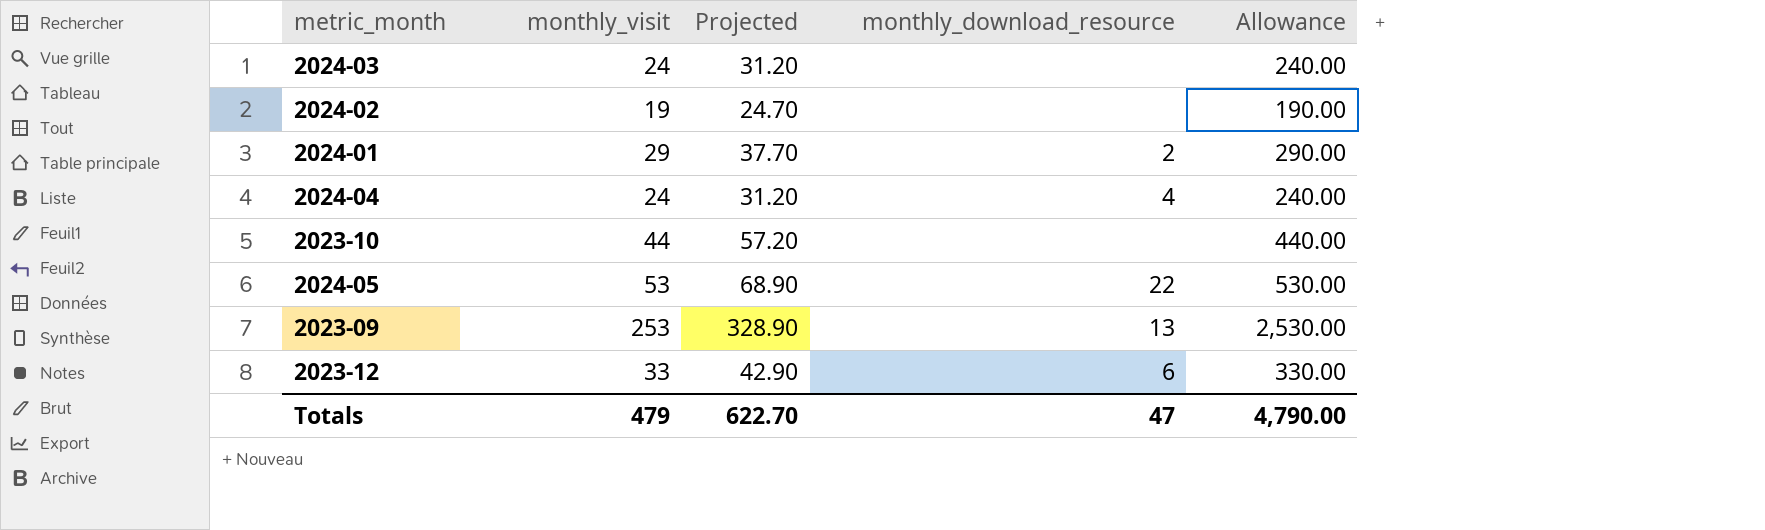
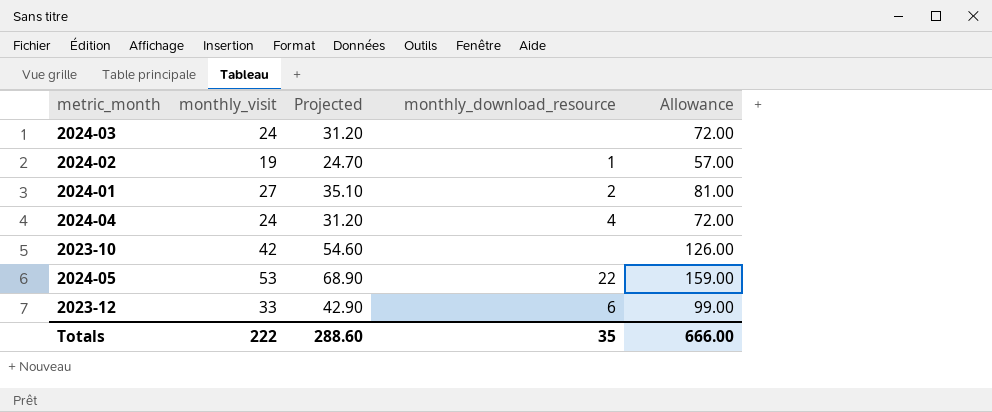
column Allowance | formula: [monthly_visit] * 10 -> [monthly_visit] * 3
row 2023-09: 253 | 328.90 | 13 | 2,530.00 -> none
2024-02 | monthly_download_resource: none -> 1
2024-01 | monthly_visit: 29 -> 27
2024-01 | Projected: 37.70 -> 35.10
2023-10 | monthly_visit: 44 -> 42
2023-10 | Projected: 57.20 -> 54.60
Totals | monthly_visit: 479 -> 222
Totals | Projected: 622.70 -> 288.60
Totals | monthly_download_resource: 47 -> 35
Totals | Allowance: 4,790.00 -> 666.00

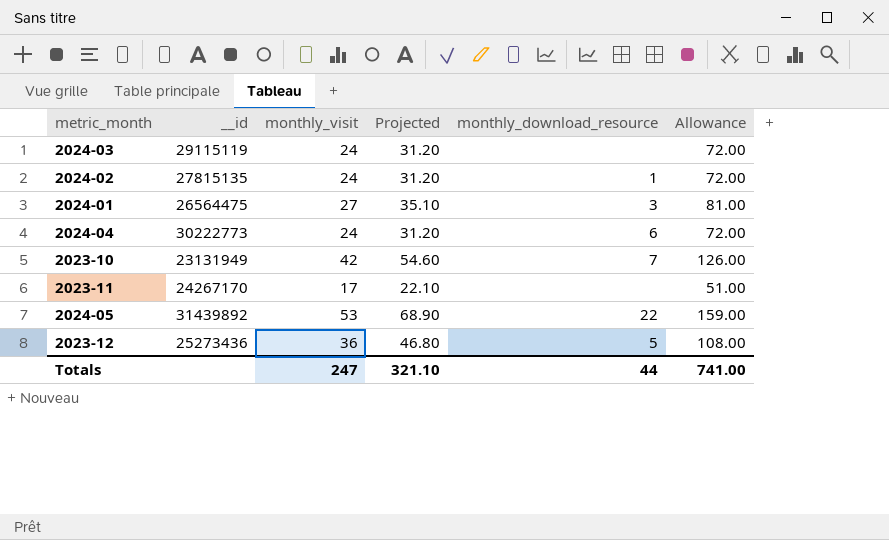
column __id | position: none -> 2
2024-02 | monthly_visit: 19 -> 24
2024-02 | Projected: 24.70 -> 31.20
2024-02 | Allowance: 57.00 -> 72.00
2024-01 | monthly_download_resource: 2 -> 3
2024-04 | monthly_download_resource: 4 -> 6
2023-10 | monthly_download_resource: none -> 7
row 2023-11: none -> 24267170 | 17 | 22.10 | none | 51.00
2023-12 | monthly_visit: 33 -> 36
2023-12 | Projected: 42.90 -> 46.80
2023-12 | monthly_download_resource: 6 -> 5
2023-12 | Allowance: 99.00 -> 108.00
Totals | monthly_visit: 222 -> 247
Totals | Projected: 288.60 -> 321.10
Totals | monthly_download_resource: 35 -> 44
Totals | Allowance: 666.00 -> 741.00

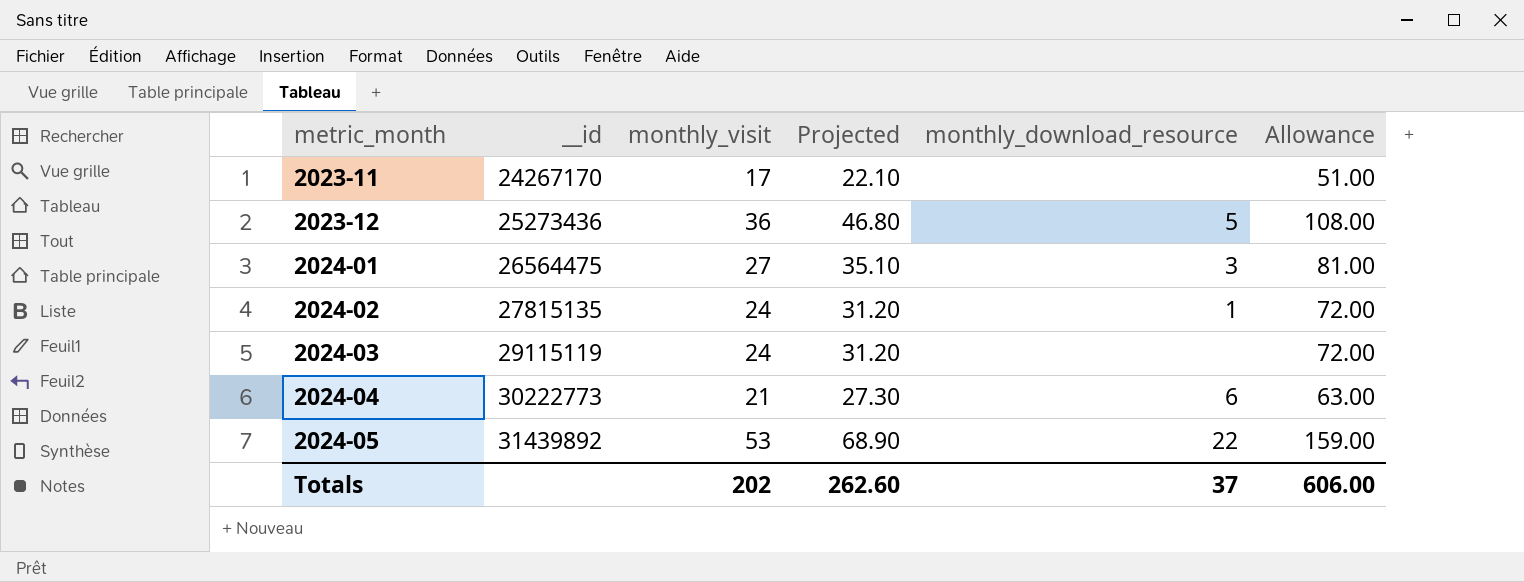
row order: none -> metric_month ascending
row 2023-10: 23131949 | 42 | 54.60 | 7 | 126.00 -> none
2024-04 | monthly_visit: 24 -> 21
2024-04 | Projected: 31.20 -> 27.30
2024-04 | Allowance: 72.00 -> 63.00
Totals | monthly_visit: 247 -> 202
Totals | Projected: 321.10 -> 262.60
Totals | monthly_download_resource: 44 -> 37
Totals | Allowance: 741.00 -> 606.00

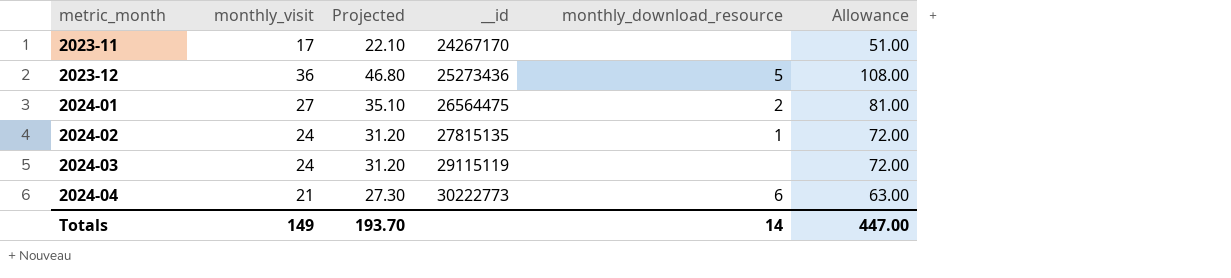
column __id | position: 2 -> 4
row 2024-05: 31439892 | 53 | 68.90 | 22 | 159.00 -> none
2024-01 | monthly_download_resource: 3 -> 2
Totals | monthly_visit: 202 -> 149
Totals | Projected: 262.60 -> 193.70
Totals | monthly_download_resource: 37 -> 14
Totals | Allowance: 606.00 -> 447.00

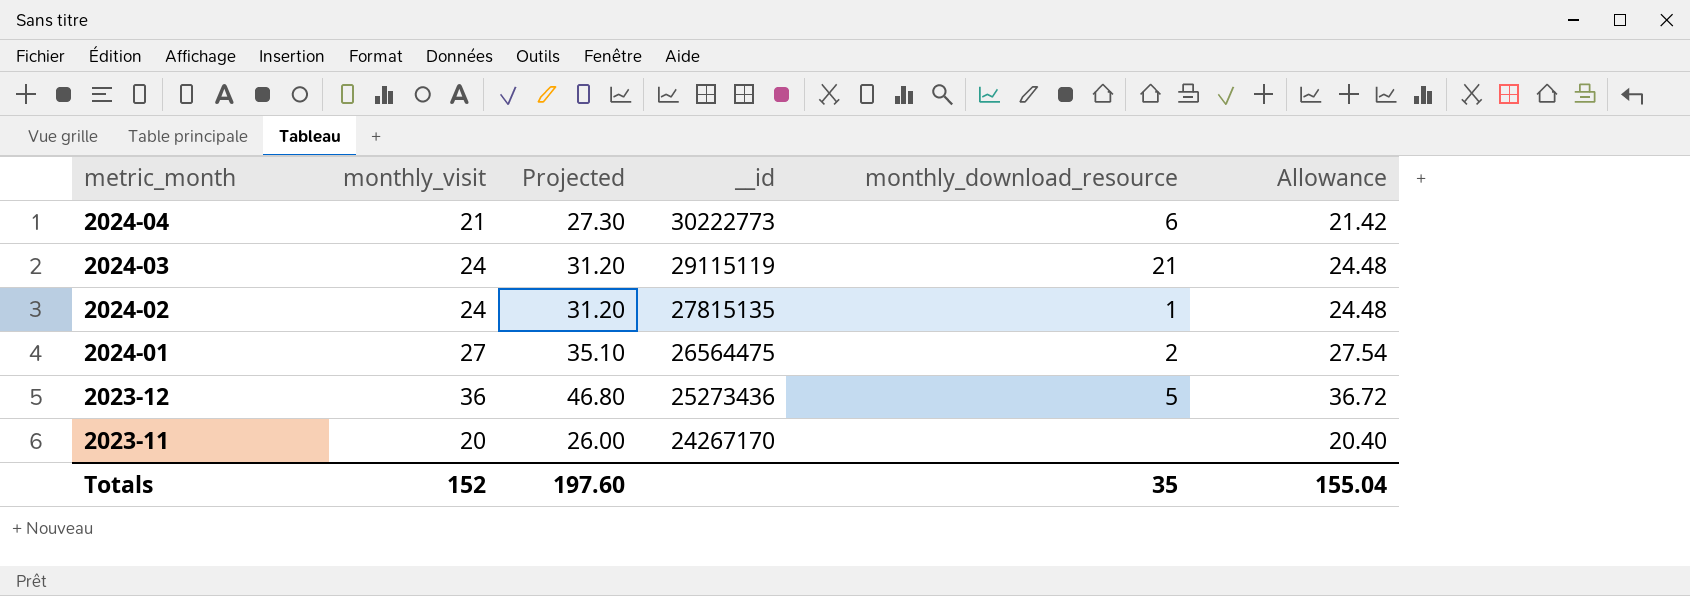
row order: metric_month ascending -> metric_month descending
column Allowance | formula: [monthly_visit] * 3 -> [monthly_visit] * 1.02
2024-03 | monthly_download_resource: none -> 21
2023-11 | monthly_visit: 17 -> 20
2023-11 | Projected: 22.10 -> 26.00
Totals | monthly_visit: 149 -> 152
Totals | Projected: 193.70 -> 197.60
Totals | monthly_download_resource: 14 -> 35
Totals | Allowance: 447.00 -> 155.04

